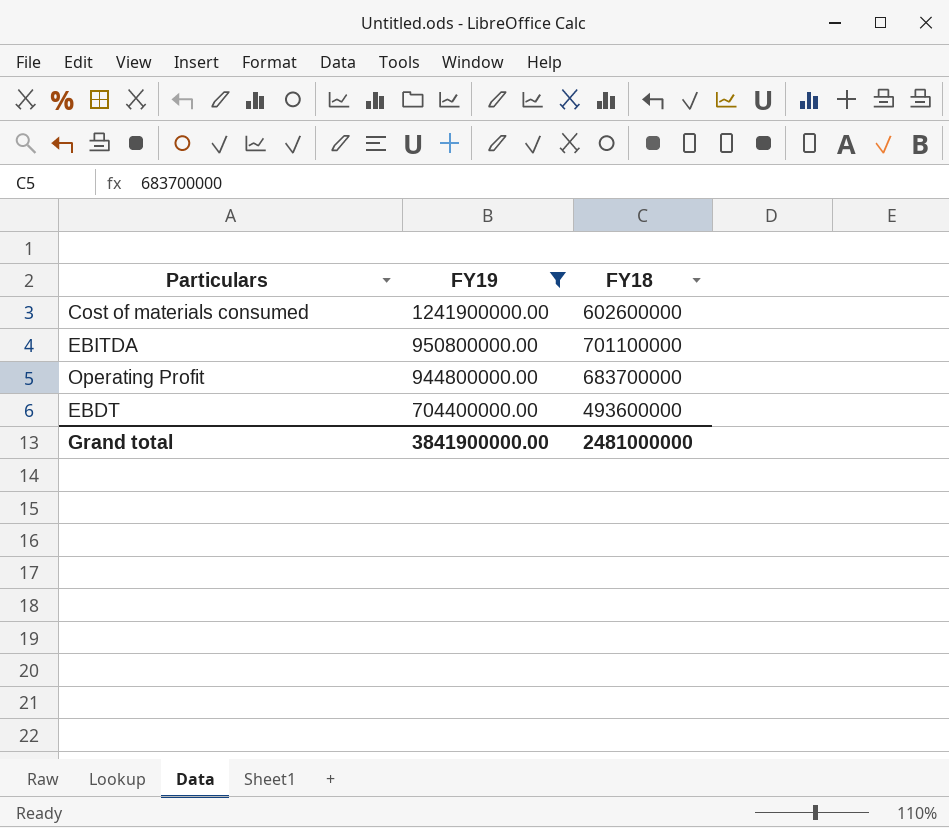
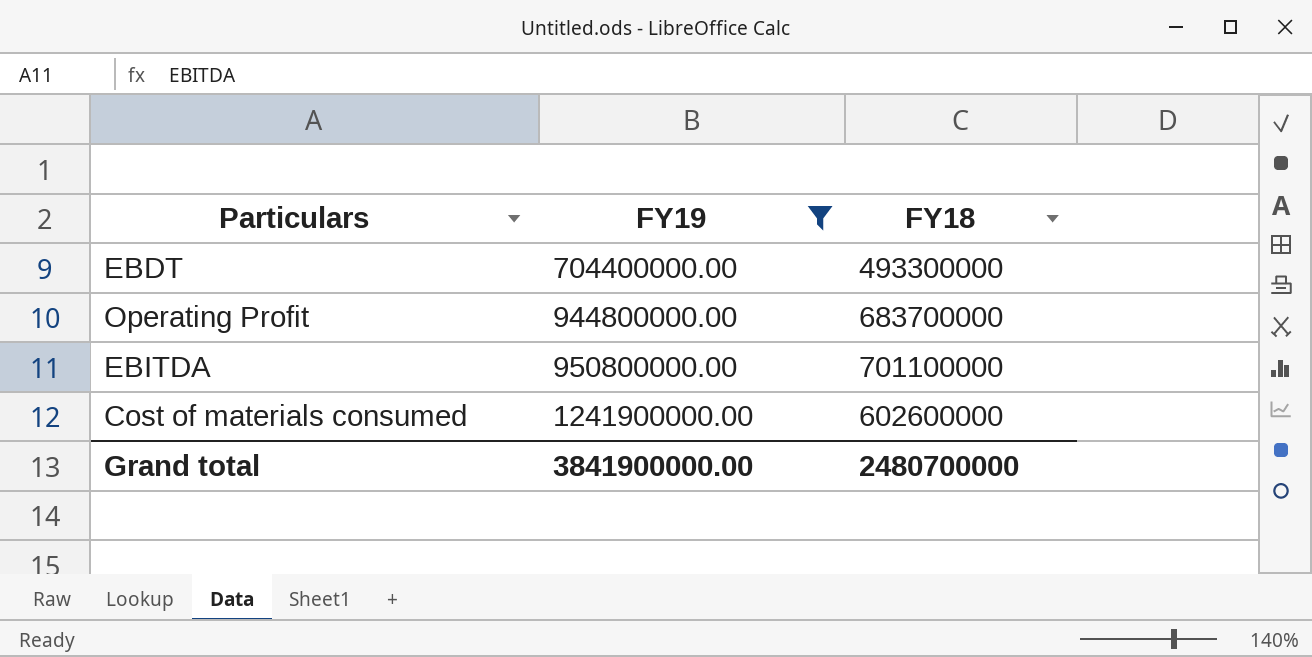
row order: FY19 descending -> FY19 ascending
EBDT | FY18: 493600000 -> 493300000
Grand total | FY18: 2481000000 -> 2480700000

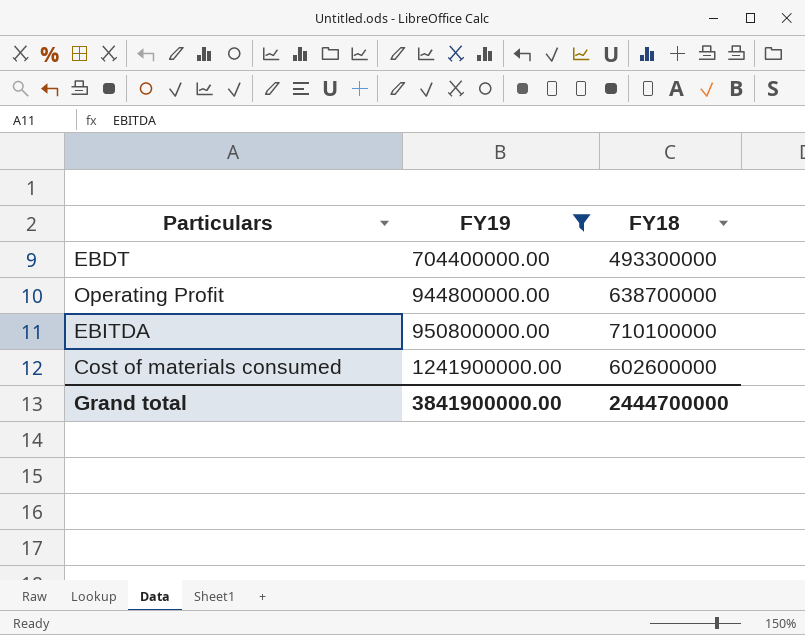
Operating Profit | FY18: 683700000 -> 638700000
EBITDA | FY18: 701100000 -> 710100000
Grand total | FY18: 2480700000 -> 2444700000

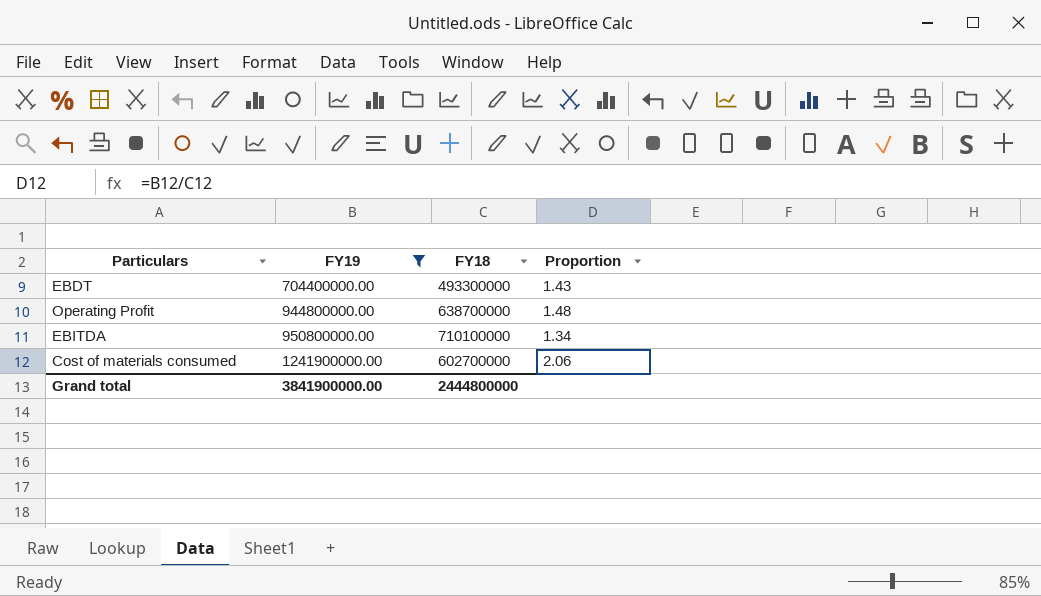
column Proportion | formula: none -> [FY19] / [FY18]
Cost of materials consumed | FY18: 602600000 -> 602700000
Grand total | FY18: 2444700000 -> 2444800000

